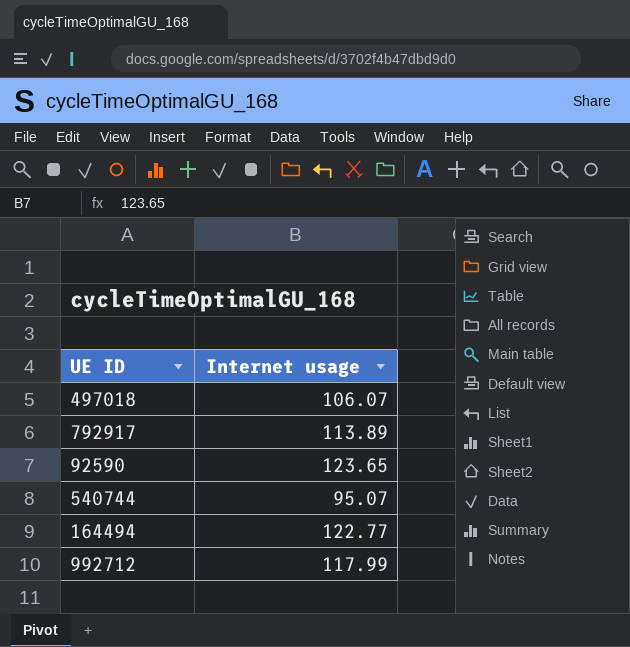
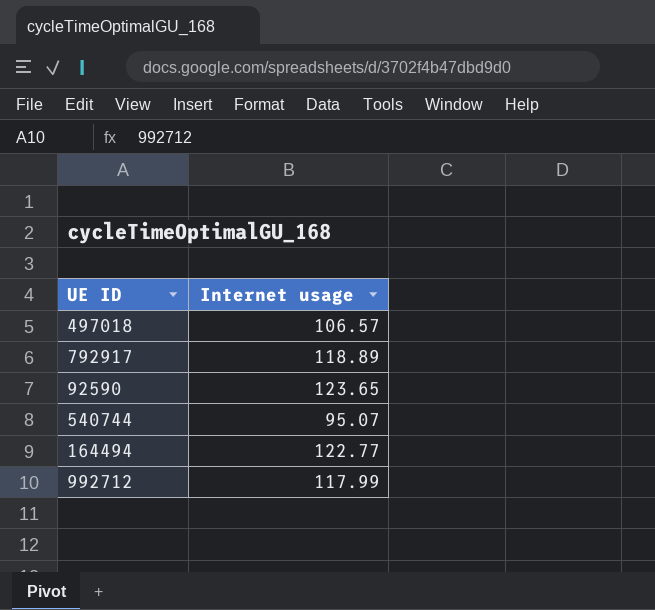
497018 | Internet usage: 106.07 -> 106.57
792917 | Internet usage: 113.89 -> 118.89

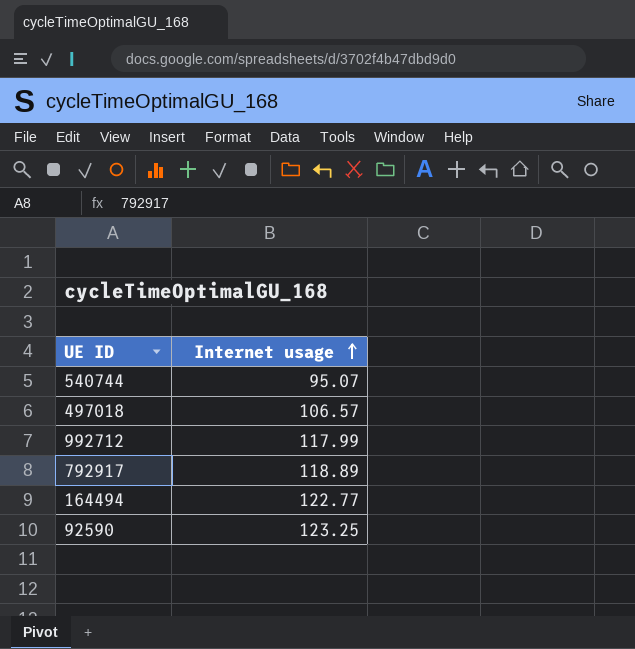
row order: none -> Internet usage ascending
92590 | Internet usage: 123.65 -> 123.25

